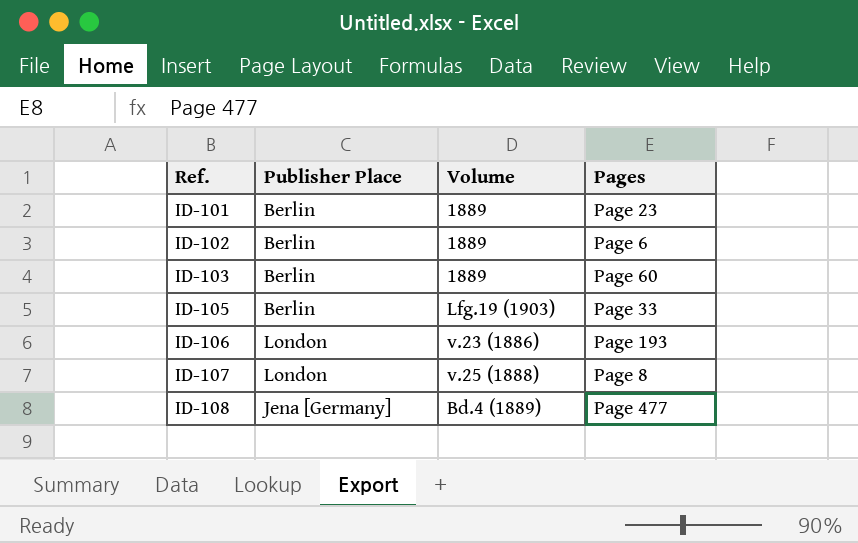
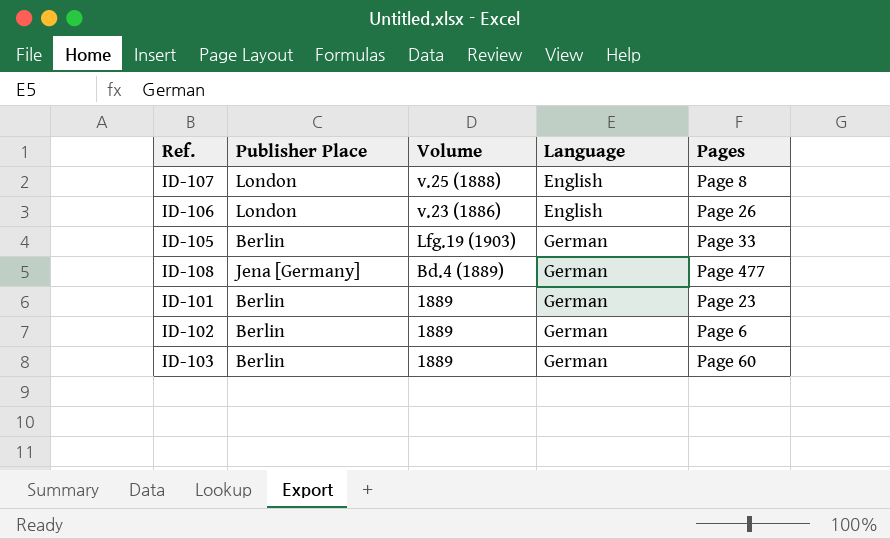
row order: Ref. ascending -> Volume descending
column Language | position: none -> 4
ID-106 | Pages: Page 193 -> Page 26

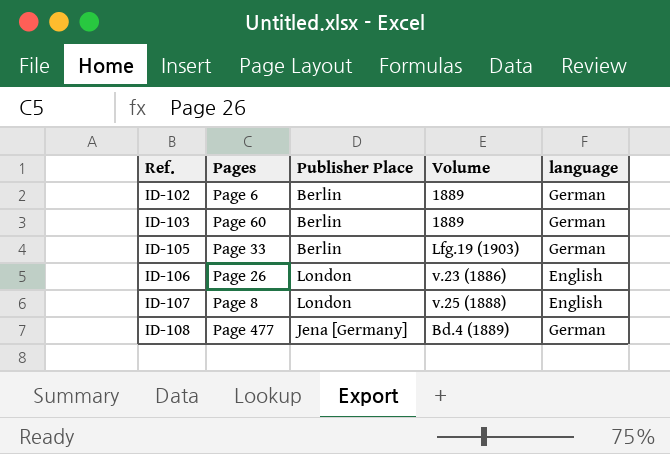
row order: Volume descending -> Ref. ascending
column Pages | position: 5 -> 2
column name: Language -> language
row ID-101: Berlin | 1889 | German | Page 23 -> none

